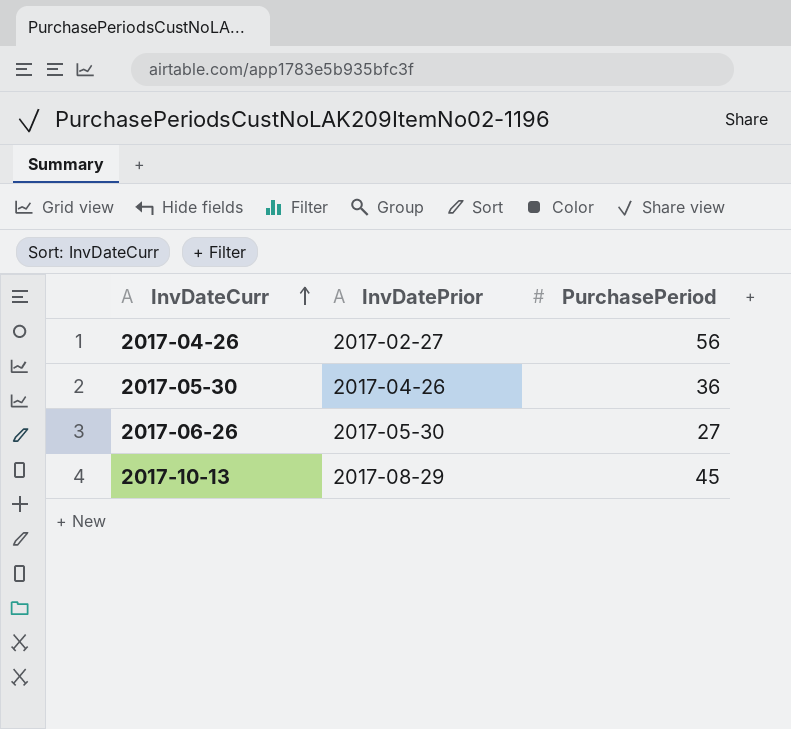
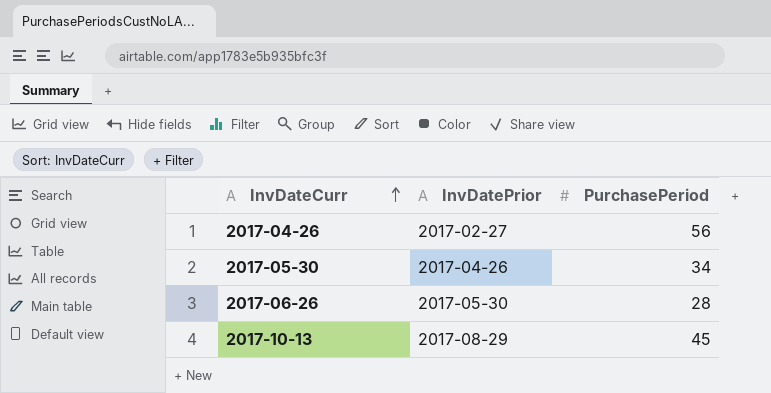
2017-05-30 | PurchasePeriod: 36 -> 34
2017-06-26 | PurchasePeriod: 27 -> 28

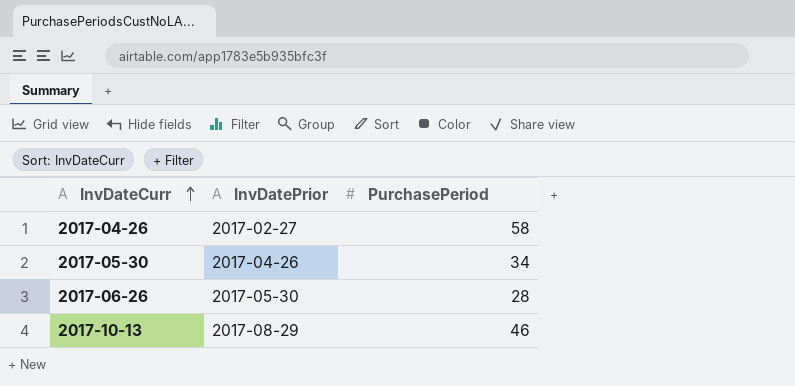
2017-04-26 | PurchasePeriod: 56 -> 58
2017-10-13 | PurchasePeriod: 45 -> 46

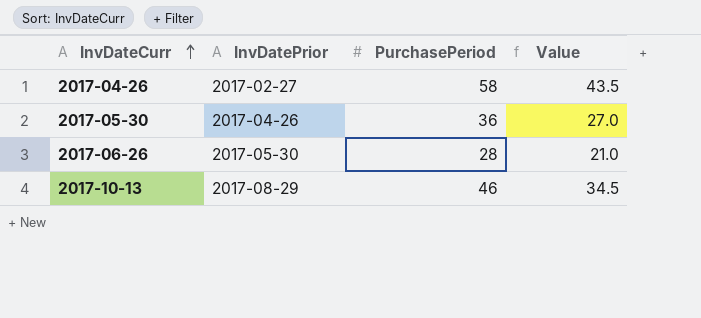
column Value | formula: none -> [PurchasePeriod] * 0.75
2017-05-30 | PurchasePeriod: 34 -> 36

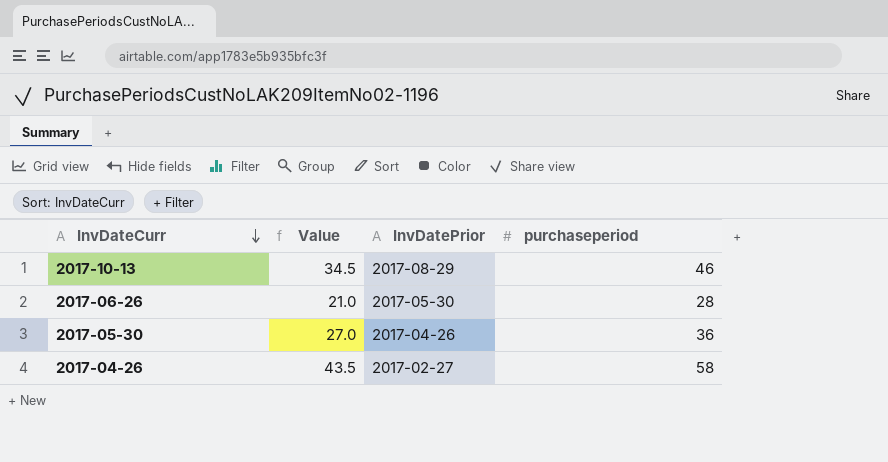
row order: InvDateCurr ascending -> InvDateCurr descending
column Value | position: 4 -> 2
column name: PurchasePeriod -> purchaseperiod

